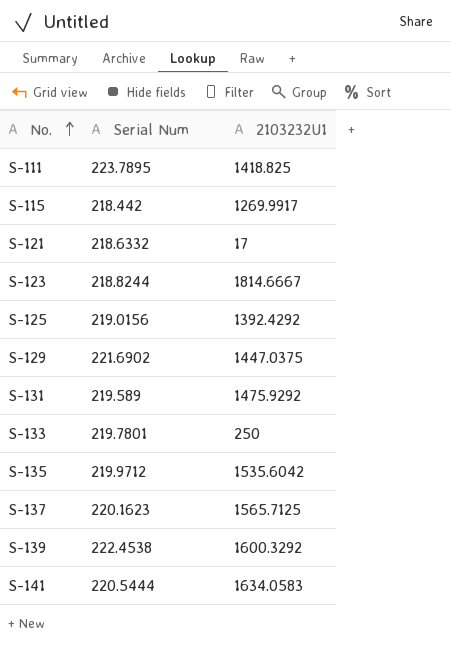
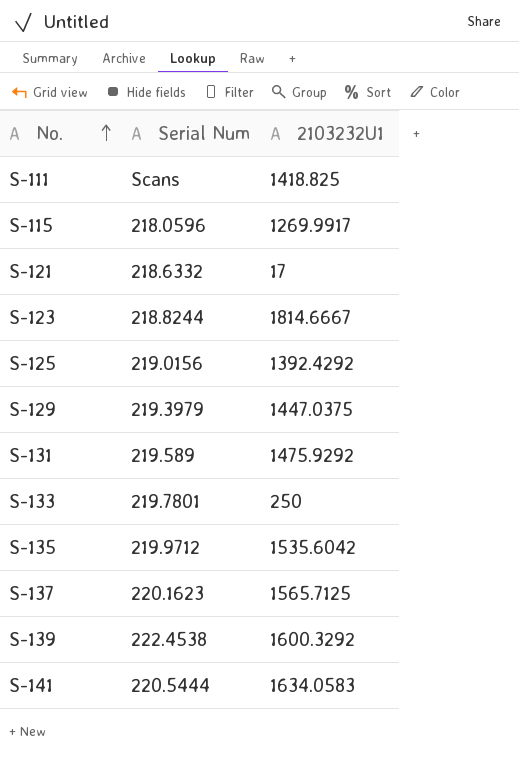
S-111 | Serial Num: 223.7895 -> Scans
S-115 | Serial Num: 218.442 -> 218.0596
S-129 | Serial Num: 221.6902 -> 219.3979

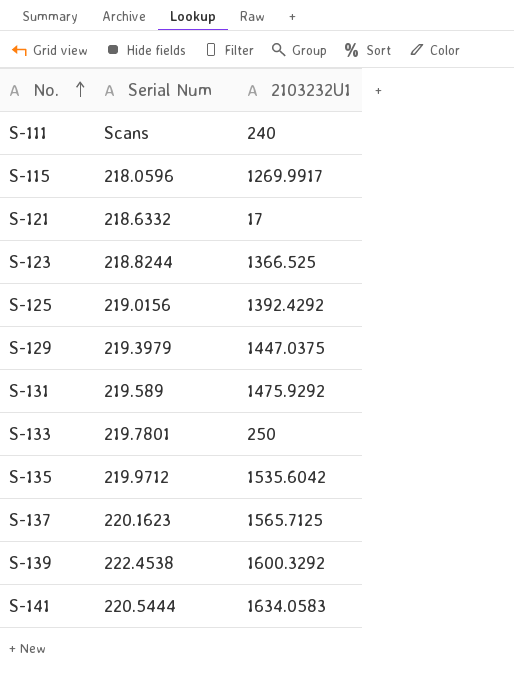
S-111 | 2103232U1: 1418.825 -> 240
S-123 | 2103232U1: 1814.6667 -> 1366.525

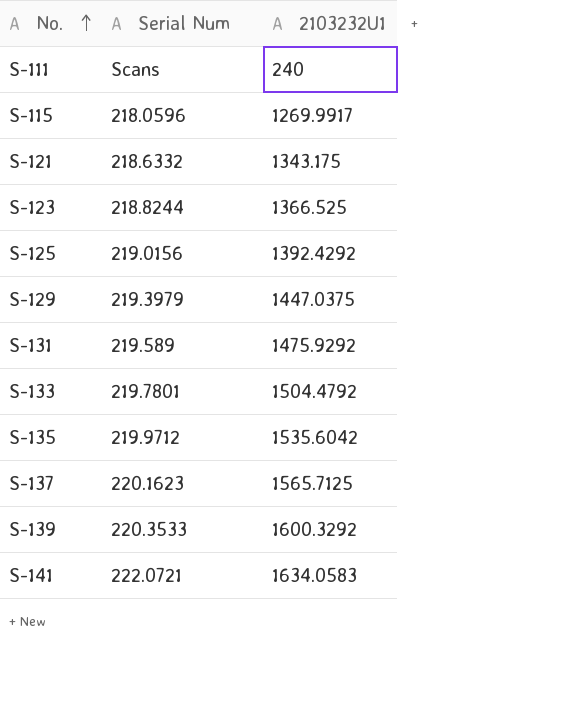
S-121 | 2103232U1: 17 -> 1343.175
S-133 | 2103232U1: 250 -> 1504.4792
S-139 | Serial Num: 222.4538 -> 220.3533
S-141 | Serial Num: 220.5444 -> 222.0721

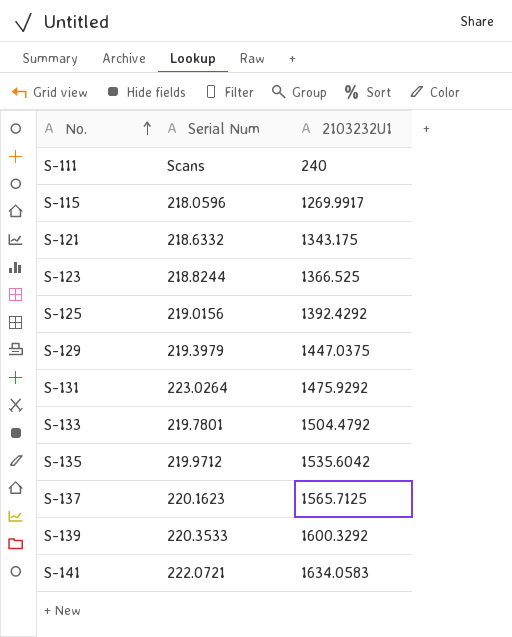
S-131 | Serial Num: 219.589 -> 223.0264

